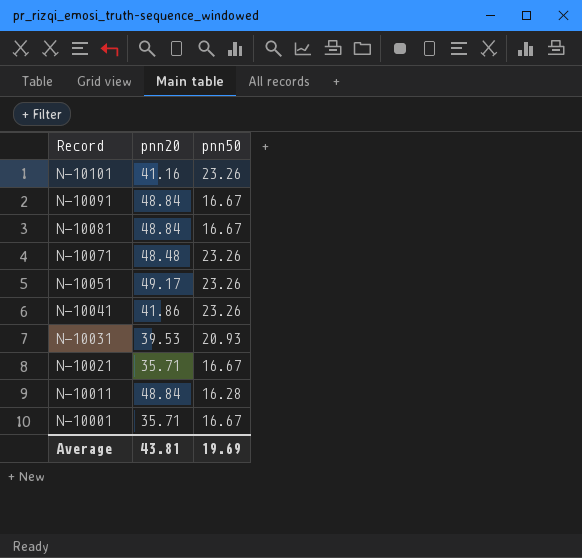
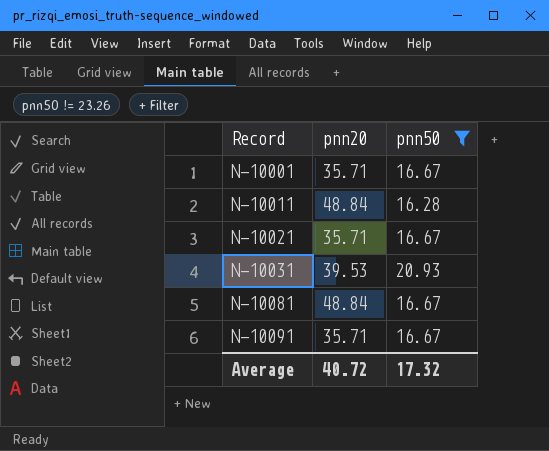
filter: none -> pnn50 != 23.26
row order: Record descending -> Record ascending
N-10091 | pnn20: 48.84 -> 35.71
Average | pnn20: 43.81 -> 40.72
Average | pnn50: 19.69 -> 17.32

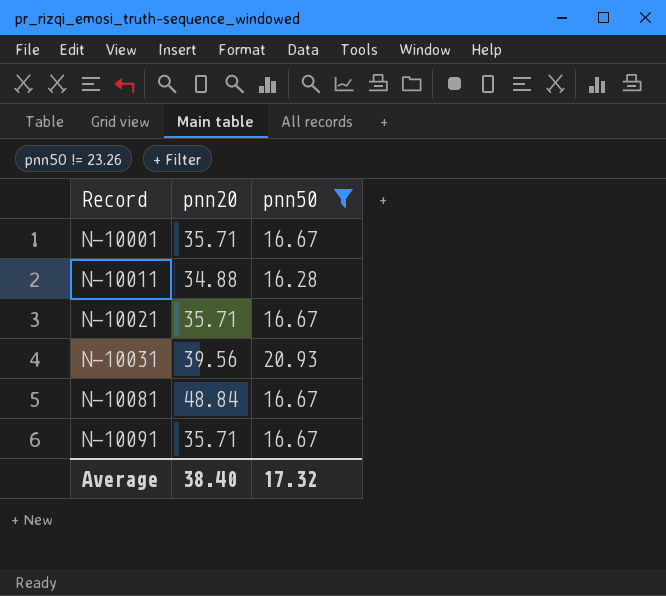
N-10011 | pnn20: 48.84 -> 34.88
N-10031 | pnn20: 39.53 -> 39.56
Average | pnn20: 40.72 -> 38.40

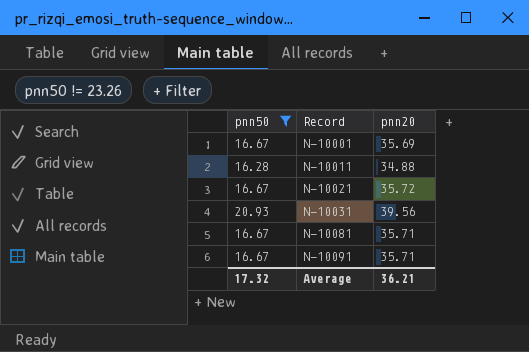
column pnn50 | position: 3 -> 1
N-10001 | pnn20: 35.71 -> 35.69
N-10021 | pnn20: 35.71 -> 35.72
N-10081 | pnn20: 48.84 -> 35.71
Average | pnn20: 38.40 -> 36.21

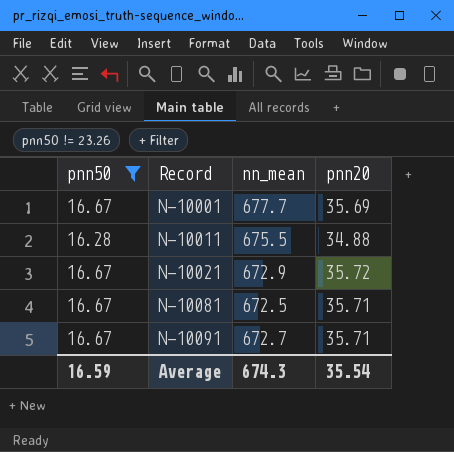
column nn_mean | position: none -> 3
row N-10031: 20.93 | 39.56 -> none
Average | pnn50: 17.32 -> 16.59
Average | pnn20: 36.21 -> 35.54

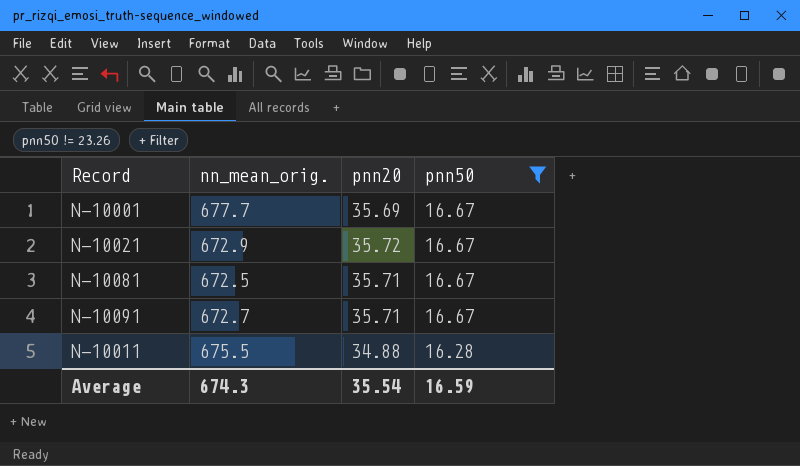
row order: Record ascending -> pnn50 descending
column name: nn_mean -> nn_mean_orig.
column pnn50 | position: 1 -> 4

